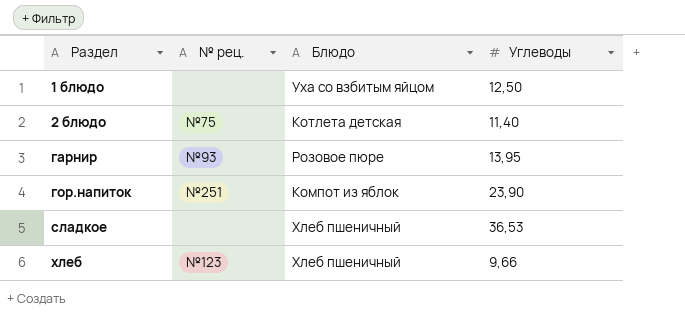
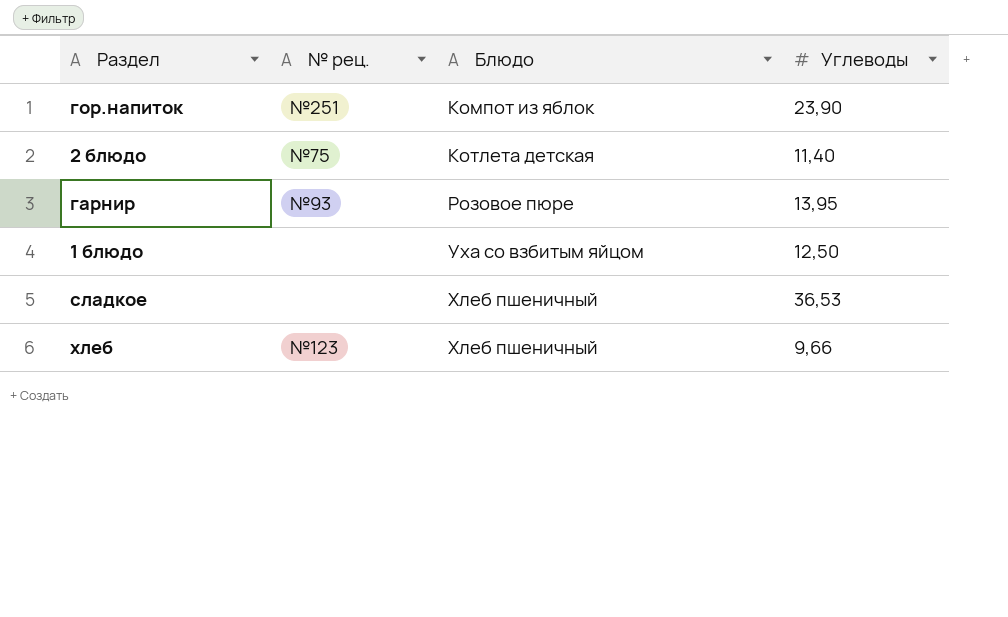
row order: Раздел ascending -> Блюдо ascending

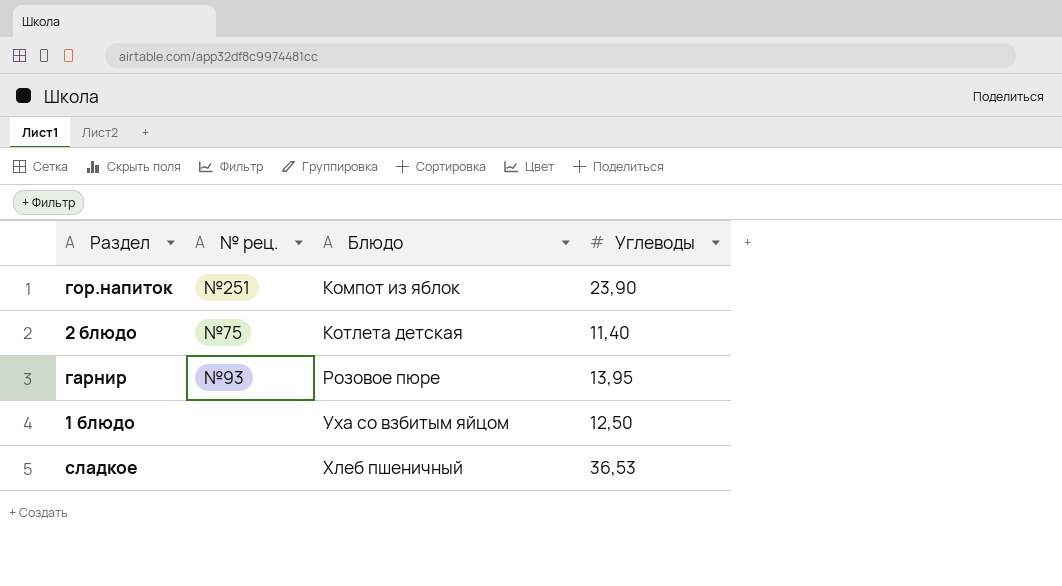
row хлеб: №123 | Хлеб пшеничный | 9,66 -> none

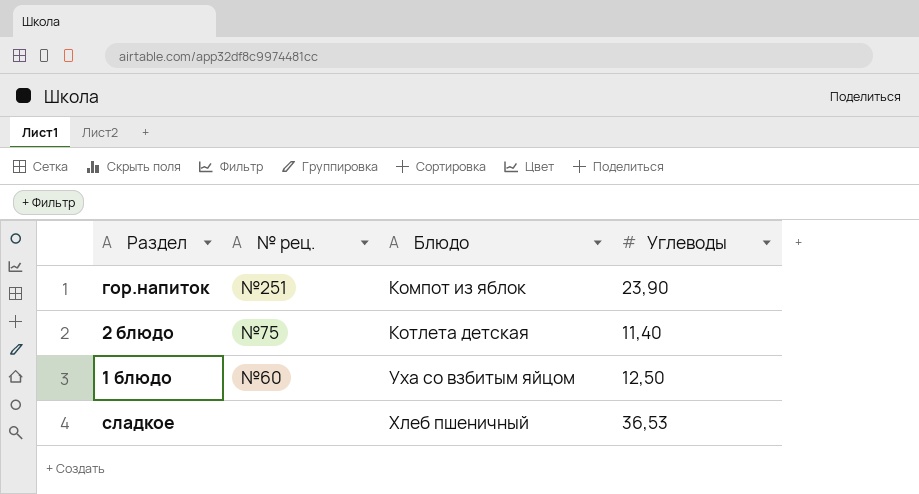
row гарнир: №93 | Розовое пюре | 13,95 -> none
1 блюдо | № рец.: none -> №60

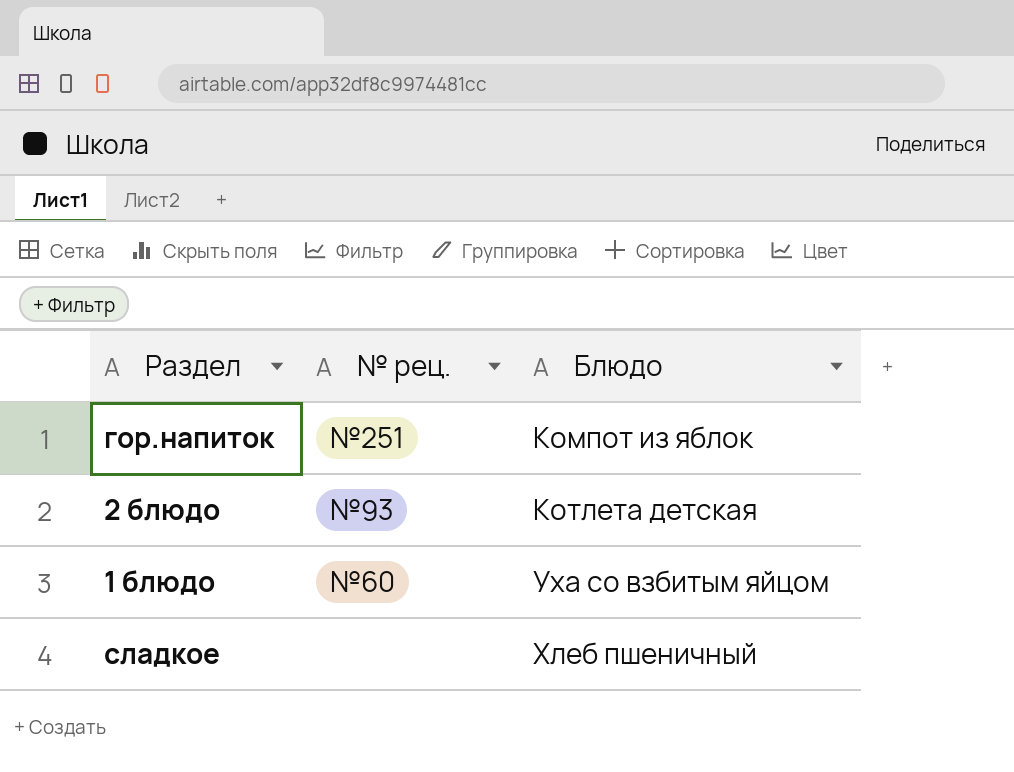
column Углеводы | position: 4 -> none
2 блюдо | № рец.: №75 -> №93

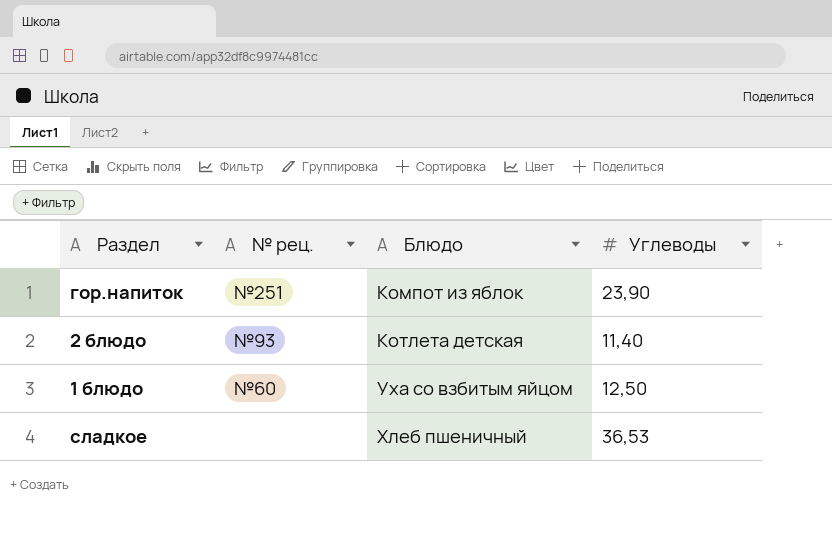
column Углеводы | position: none -> 4

